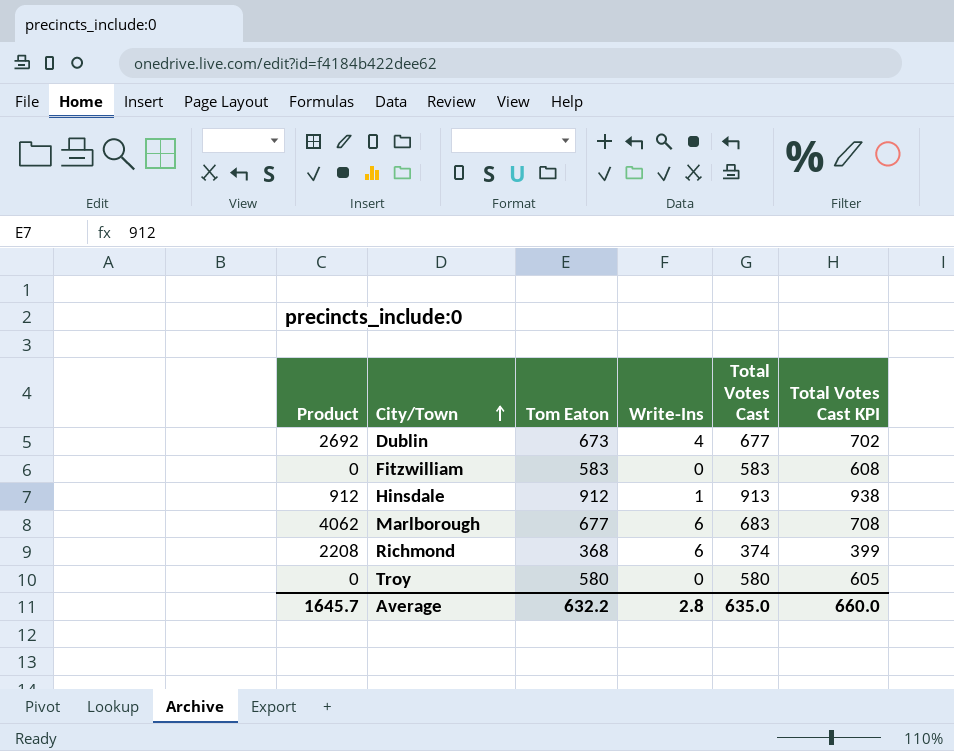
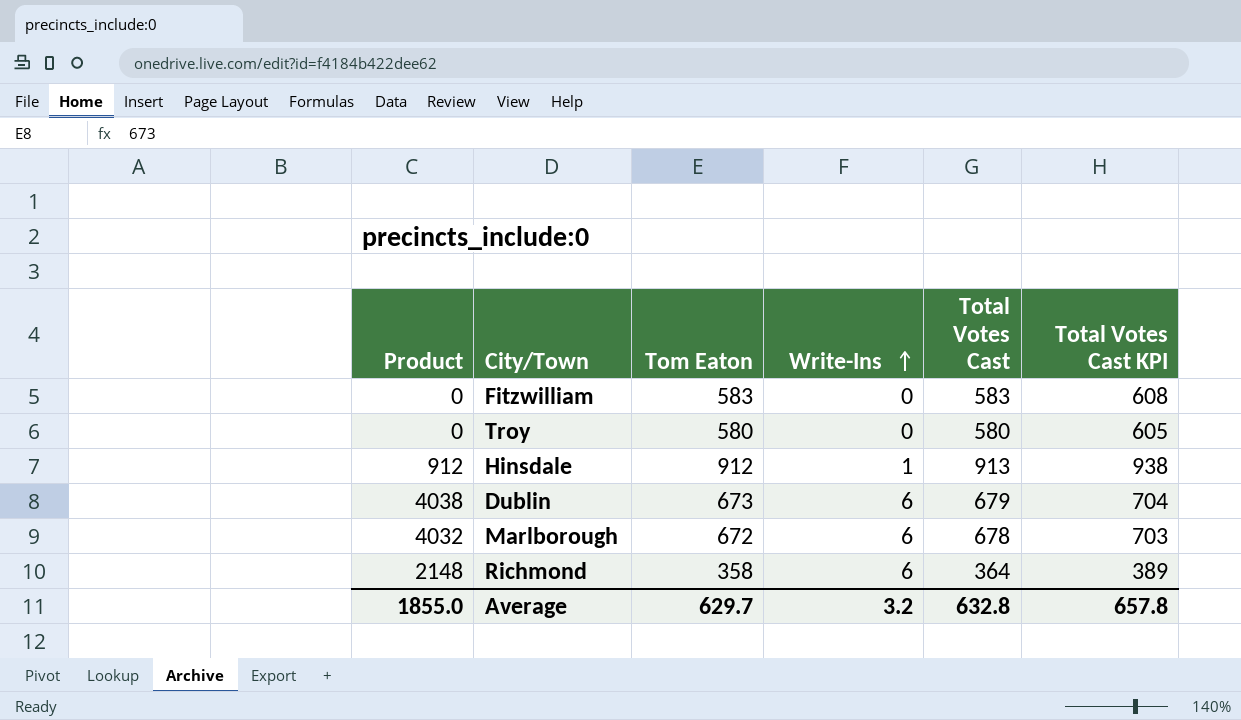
row order: City/Town ascending -> Write-Ins ascending
Dublin | Product: 2692 -> 4038
Dublin | Write-Ins: 4 -> 6
Dublin | Total Votes Cast: 677 -> 679
Dublin | Total Votes Cast KPI: 702 -> 704
Marlborough | Product: 4062 -> 4032
Marlborough | Tom Eaton: 677 -> 672
Marlborough | Total Votes Cast: 683 -> 678
Marlborough | Total Votes Cast KPI: 708 -> 703
Richmond | Product: 2208 -> 2148
Richmond | Tom Eaton: 368 -> 358
Richmond | Total Votes Cast: 374 -> 364
Richmond | Total Votes Cast KPI: 399 -> 389
Average | Product: 1645.7 -> 1855.0
Average | Tom Eaton: 632.2 -> 629.7
Average | Write-Ins: 2.8 -> 3.2
Average | Total Votes Cast: 635.0 -> 632.8
Average | Total Votes Cast KPI: 660.0 -> 657.8

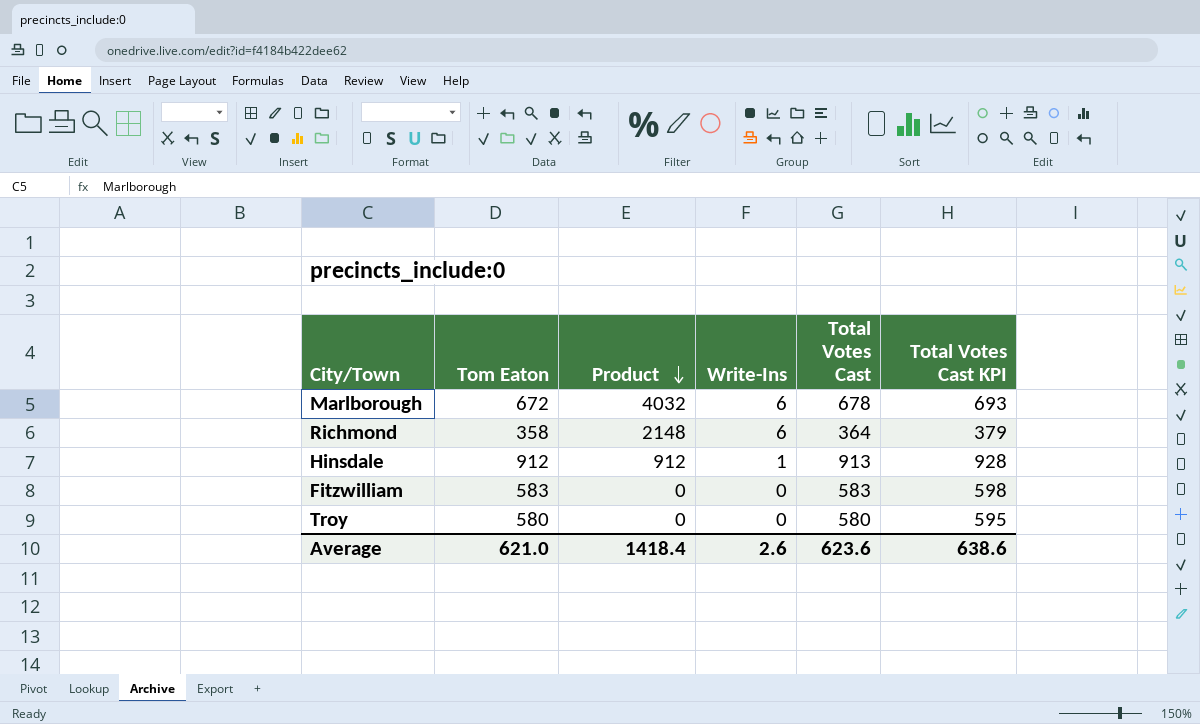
row order: Write-Ins ascending -> Product descending
column Product | position: 1 -> 3
column Total Votes Cast KPI | formula: [Total Votes Cast] + 25 -> [Total Votes Cast] + 15
row Dublin: 4038 | 673 | 6 | 679 | 704 -> none
Average | Tom Eaton: 629.7 -> 621.0
Average | Product: 1855.0 -> 1418.4
Average | Write-Ins: 3.2 -> 2.6
Average | Total Votes Cast: 632.8 -> 623.6
Average | Total Votes Cast KPI: 657.8 -> 638.6

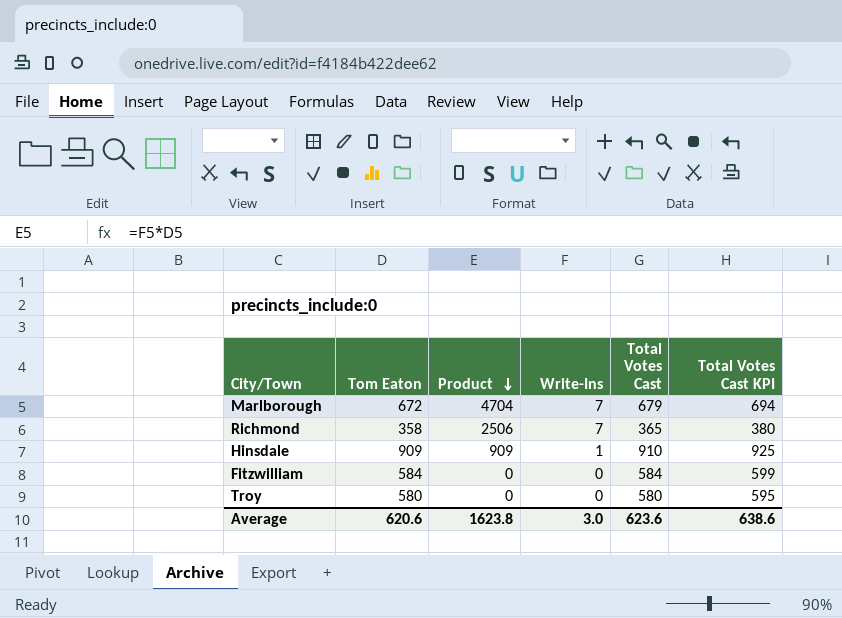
Marlborough | Product: 4032 -> 4704
Marlborough | Write-Ins: 6 -> 7
Marlborough | Total Votes Cast: 678 -> 679
Marlborough | Total Votes Cast KPI: 693 -> 694
Richmond | Product: 2148 -> 2506
Richmond | Write-Ins: 6 -> 7
Richmond | Total Votes Cast: 364 -> 365
Richmond | Total Votes Cast KPI: 379 -> 380
Hinsdale | Tom Eaton: 912 -> 909
Hinsdale | Product: 912 -> 909
Hinsdale | Total Votes Cast: 913 -> 910
Hinsdale | Total Votes Cast KPI: 928 -> 925
Fitzwilliam | Tom Eaton: 583 -> 584
Fitzwilliam | Total Votes Cast: 583 -> 584
Fitzwilliam | Total Votes Cast KPI: 598 -> 599
Average | Tom Eaton: 621.0 -> 620.6
Average | Product: 1418.4 -> 1623.8
Average | Write-Ins: 2.6 -> 3.0

